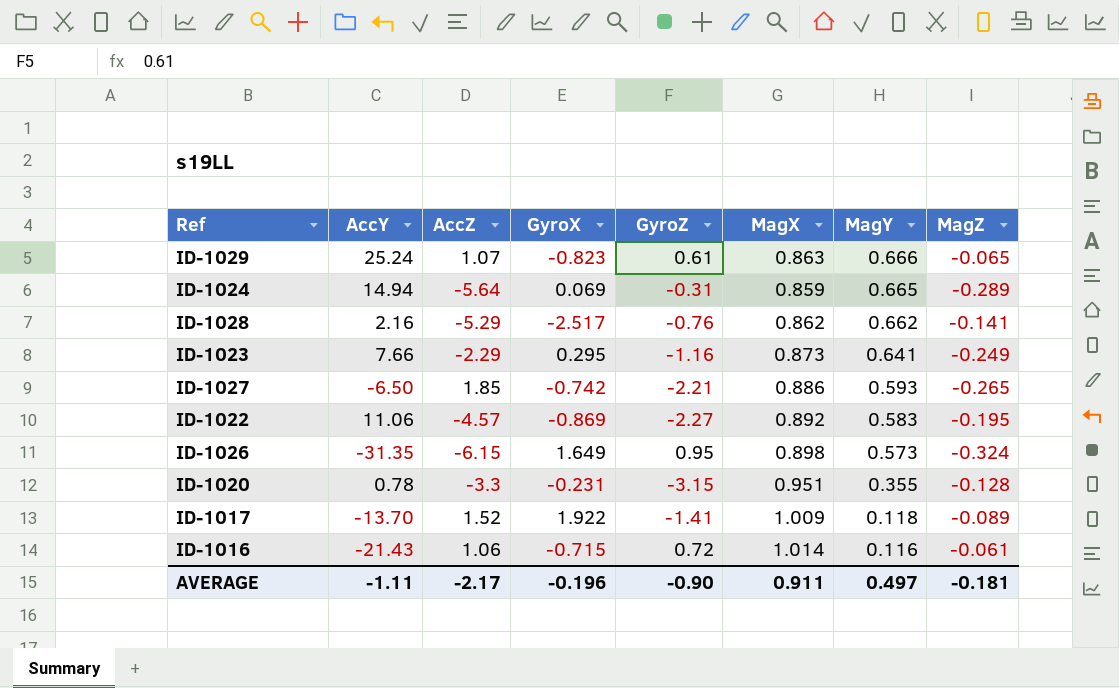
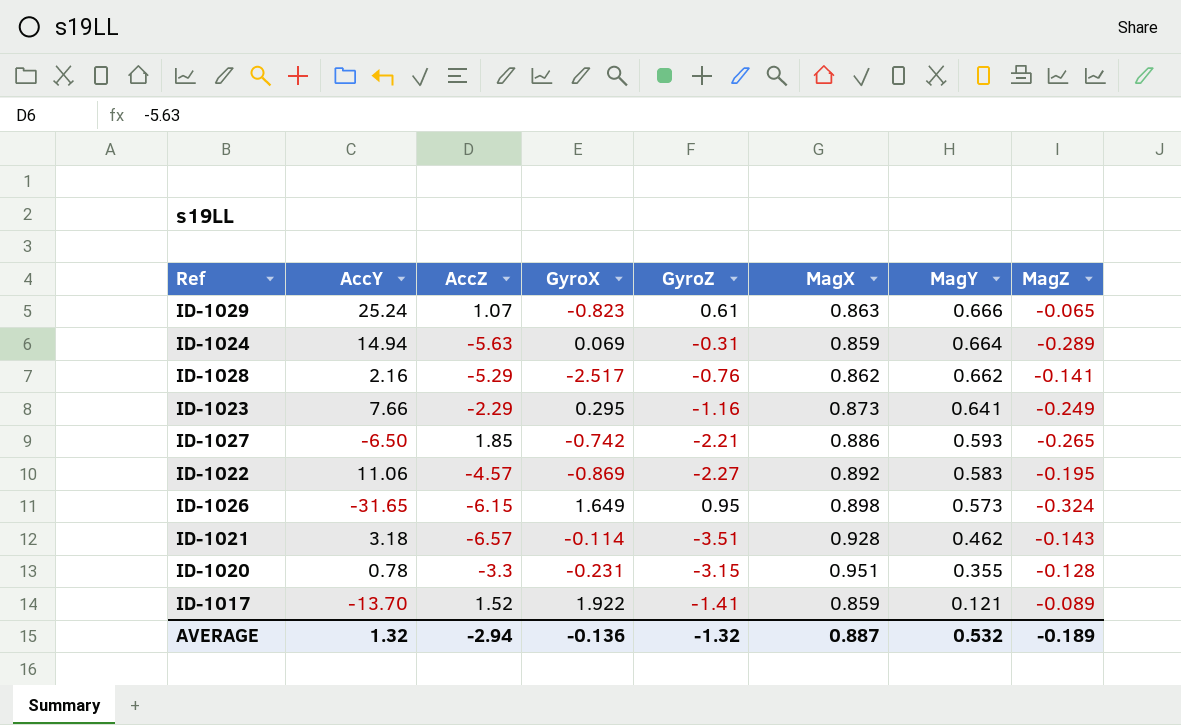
row ID-1016: -21.43 | 1.06 | -0.715 | 0.72 | 1.014 | 0.116 | -0.061 -> none
ID-1024 | AccZ: -5.64 -> -5.63
ID-1024 | MagY: 0.665 -> 0.664
ID-1026 | AccY: -31.35 -> -31.65
row ID-1021: none -> 3.18 | -6.57 | -0.114 | -3.51 | 0.928 | 0.462 | -0.143
ID-1017 | MagX: 1.009 -> 0.859
ID-1017 | MagY: 0.118 -> 0.121
AVERAGE | AccY: -1.11 -> 1.32
AVERAGE | AccZ: -2.17 -> -2.94
AVERAGE | GyroX: -0.196 -> -0.136
AVERAGE | GyroZ: -0.90 -> -1.32
AVERAGE | MagX: 0.911 -> 0.887
AVERAGE | MagY: 0.497 -> 0.532
AVERAGE | MagZ: -0.181 -> -0.189

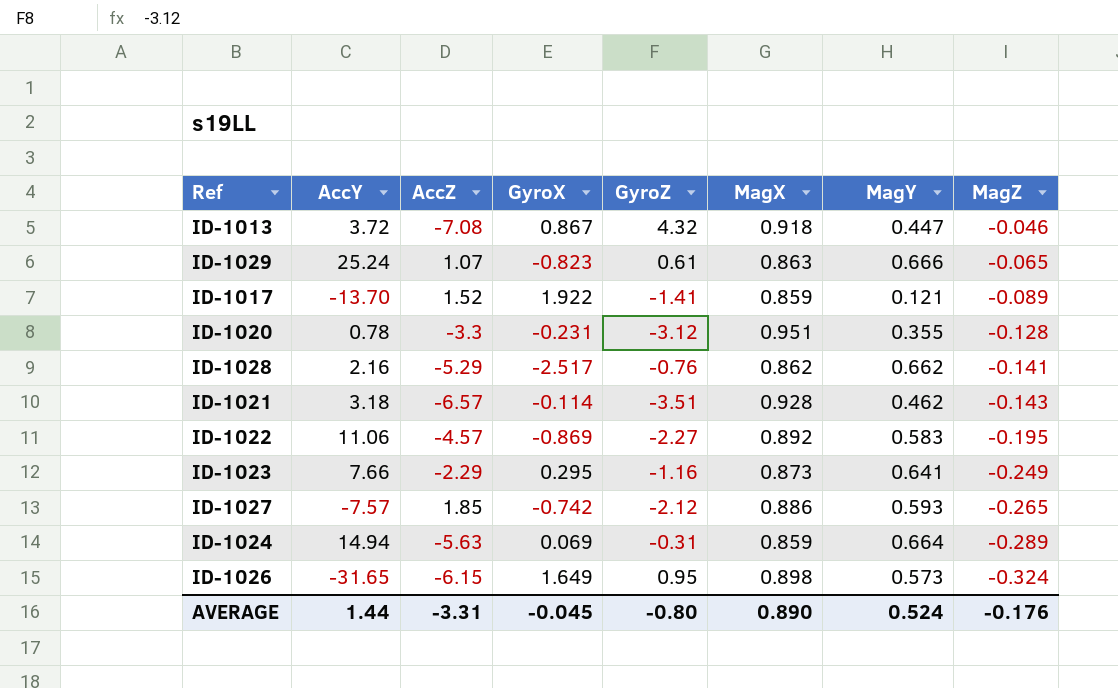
row order: MagY descending -> MagZ descending
row ID-1013: none -> 3.72 | -7.08 | 0.867 | 4.32 | 0.918 | 0.447 | -0.046
ID-1020 | GyroZ: -3.15 -> -3.12
ID-1027 | AccY: -6.50 -> -7.57
ID-1027 | GyroZ: -2.21 -> -2.12
AVERAGE | AccY: 1.32 -> 1.44
AVERAGE | AccZ: -2.94 -> -3.31
AVERAGE | GyroX: -0.136 -> -0.045
AVERAGE | GyroZ: -1.32 -> -0.80
AVERAGE | MagX: 0.887 -> 0.890
AVERAGE | MagY: 0.532 -> 0.524
AVERAGE | MagZ: -0.189 -> -0.176

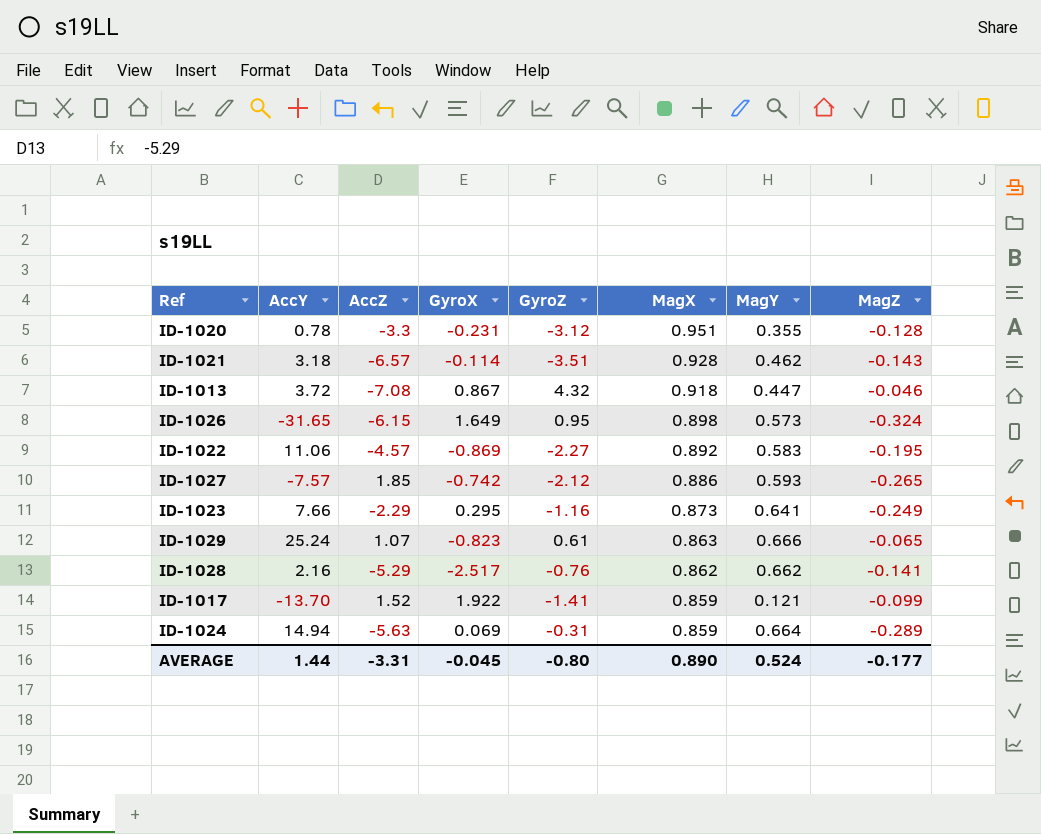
row order: MagZ descending -> MagX descending
ID-1017 | MagZ: -0.089 -> -0.099
AVERAGE | MagZ: -0.176 -> -0.177

